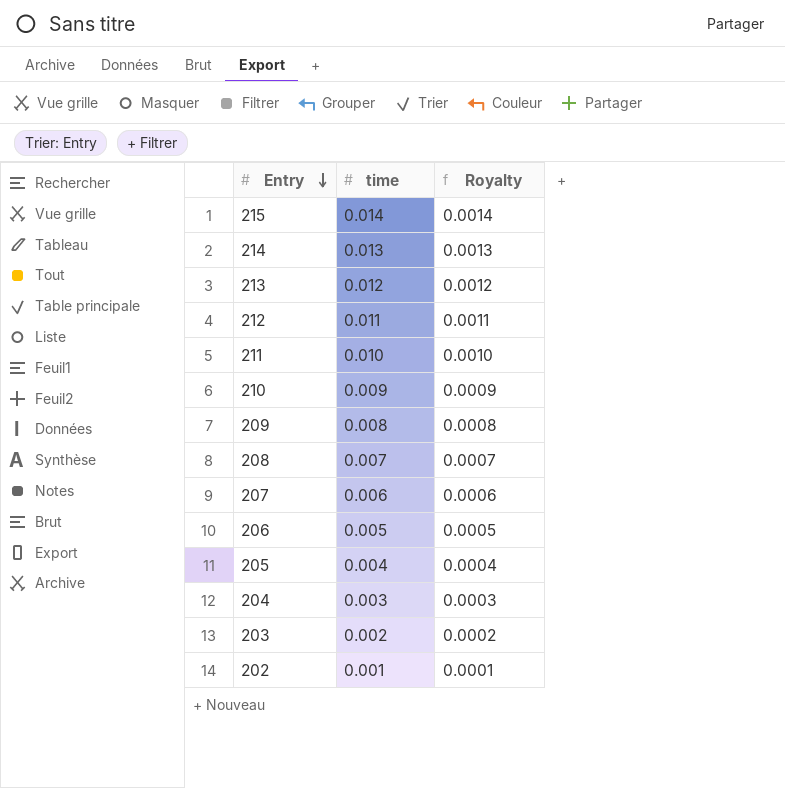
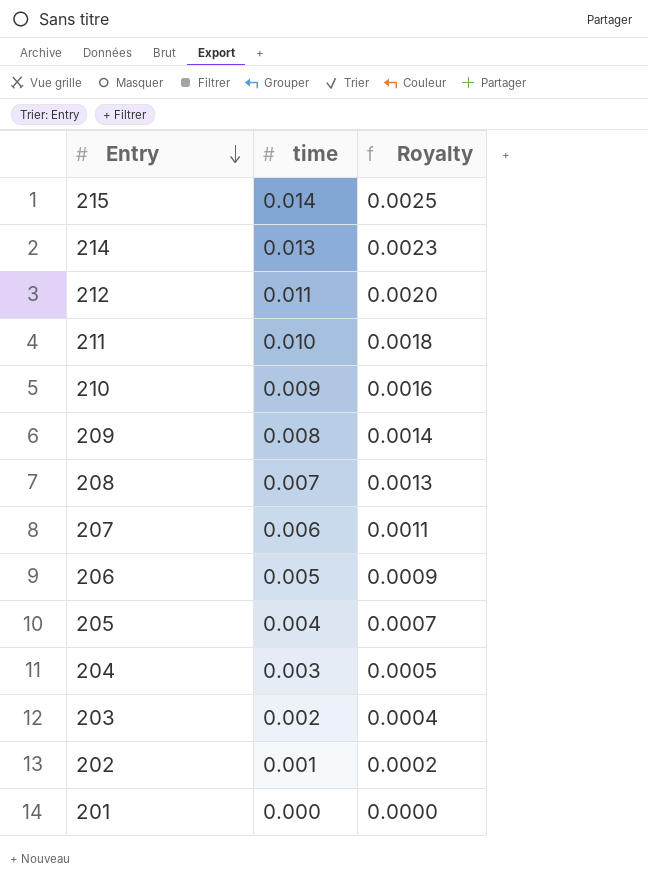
column Royalty | formula: [time] * 0.1 -> [time] * 0.18
row 213: 0.012 | 0.0012 -> none
row 201: none -> 0.000 | 0.0000

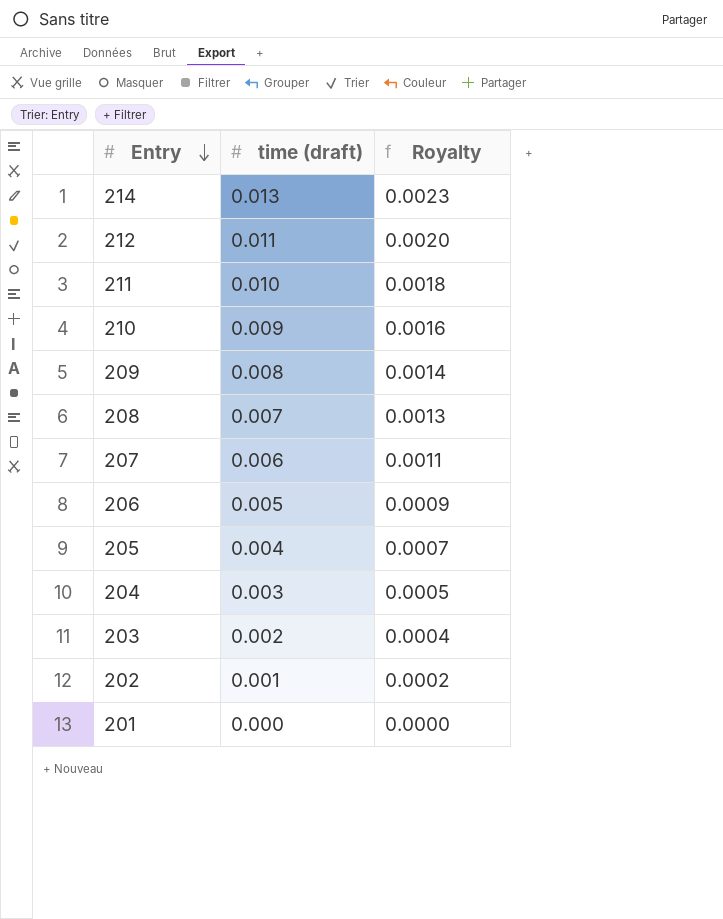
column name: time -> time (draft)
row 215: 0.014 | 0.0025 -> none

